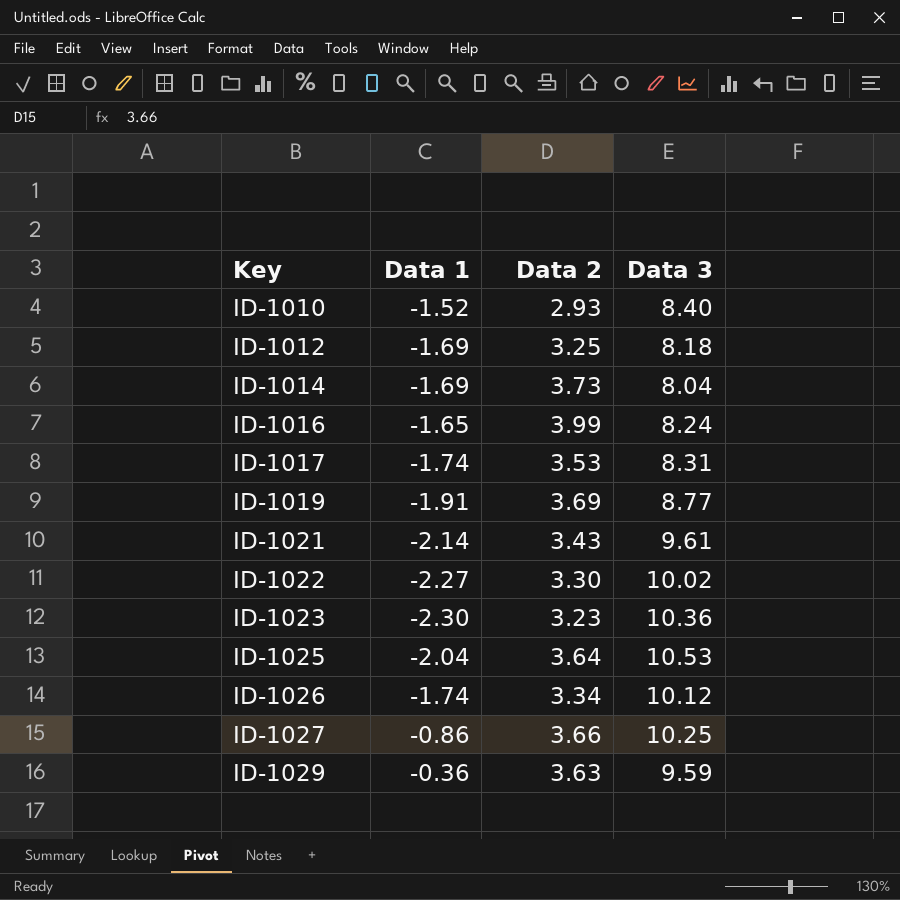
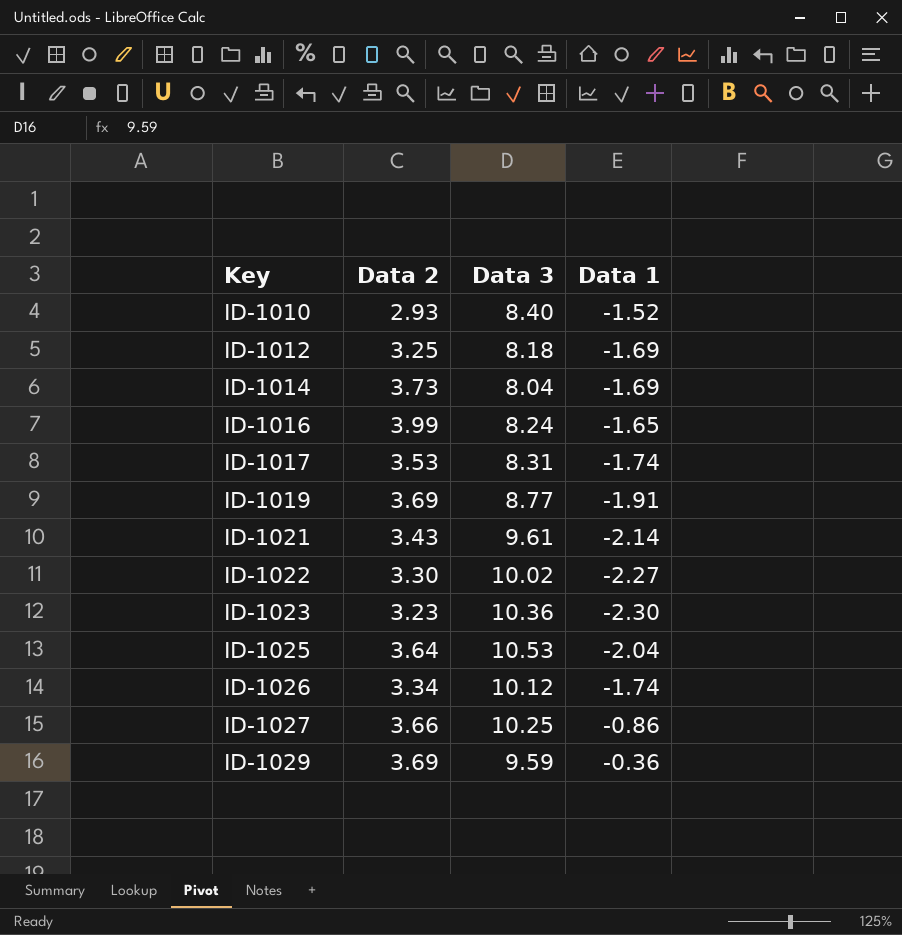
column Data 1 | position: 2 -> 4
ID-1029 | Data 2: 3.63 -> 3.69

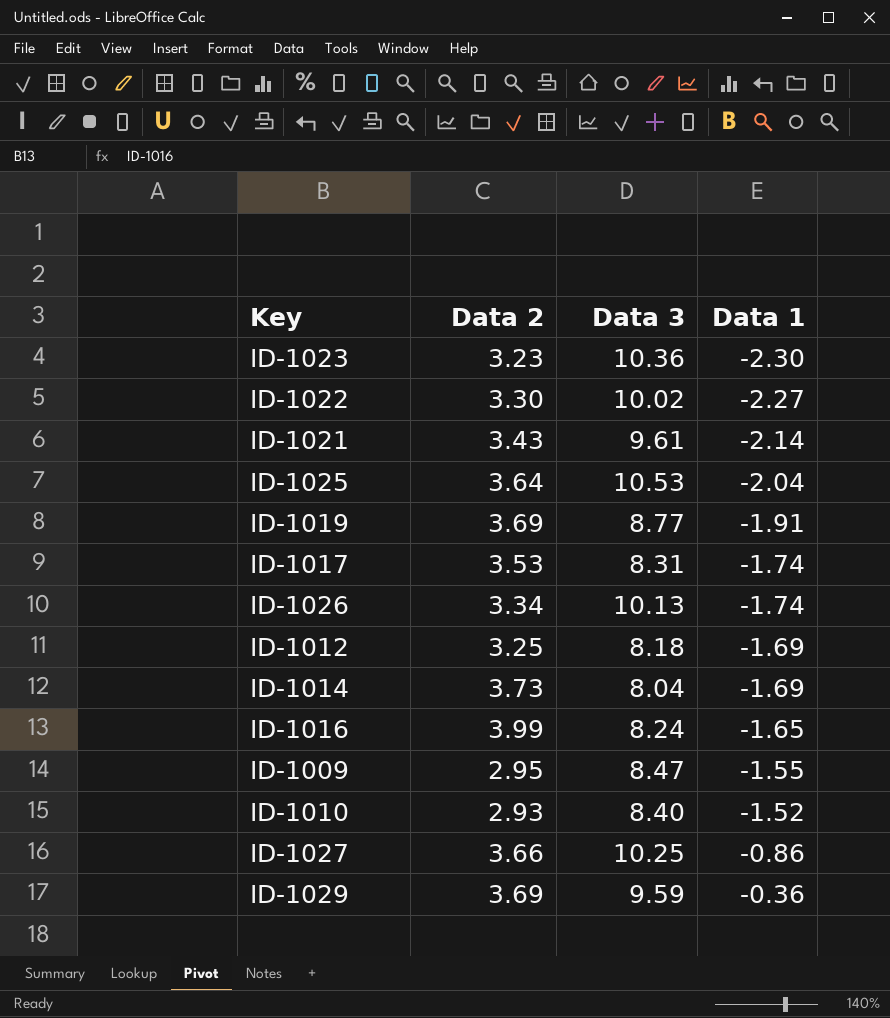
row order: Key ascending -> Data 1 ascending
ID-1026 | Data 3: 10.12 -> 10.13
row ID-1009: none -> 2.95 | 8.47 | -1.55

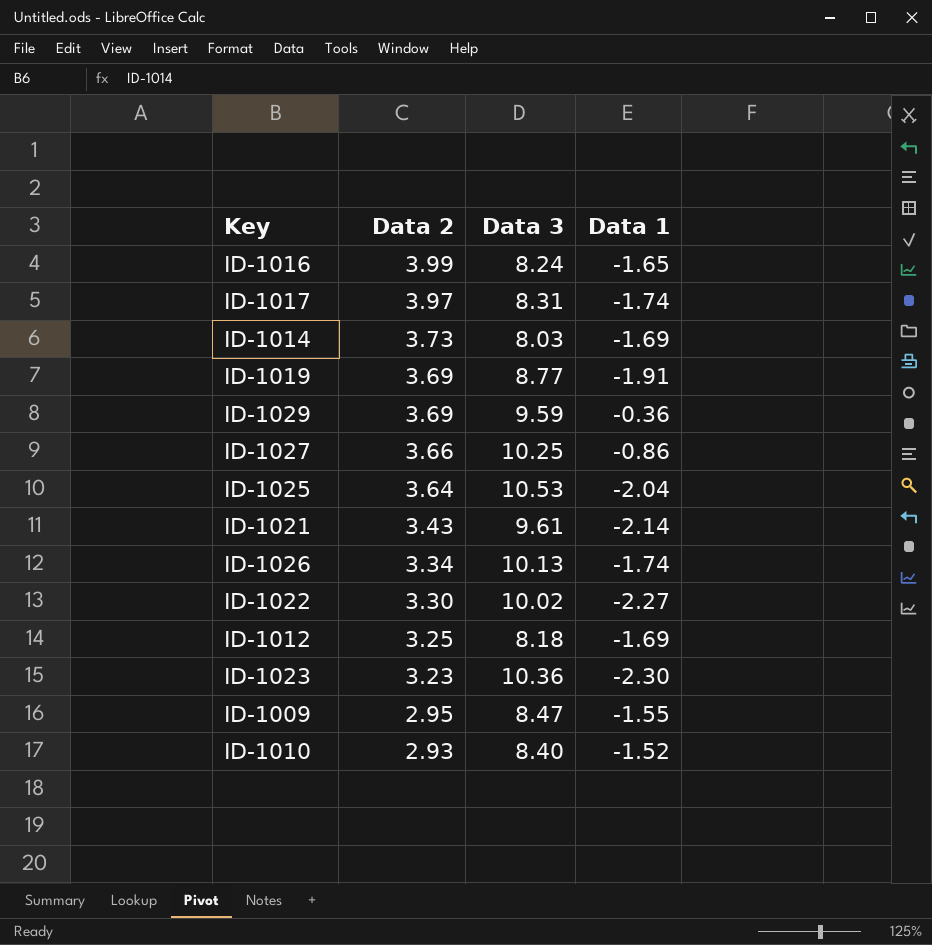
row order: Data 1 ascending -> Data 2 descending
ID-1017 | Data 2: 3.53 -> 3.97
ID-1014 | Data 3: 8.04 -> 8.03

